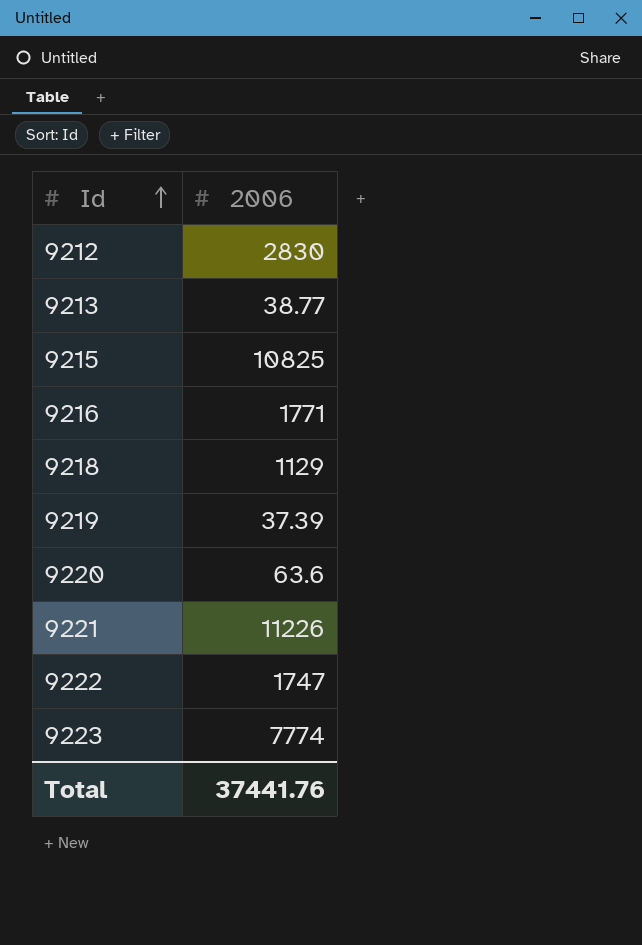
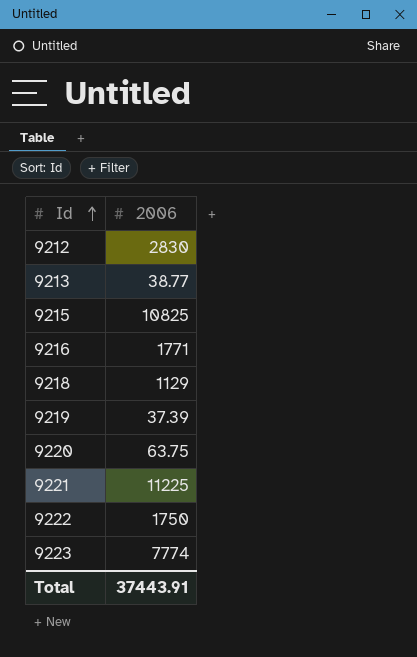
9220 | 2006: 63.6 -> 63.75
9221 | 2006: 11226 -> 11225
9222 | 2006: 1747 -> 1750
Total | 2006: 37441.76 -> 37443.91

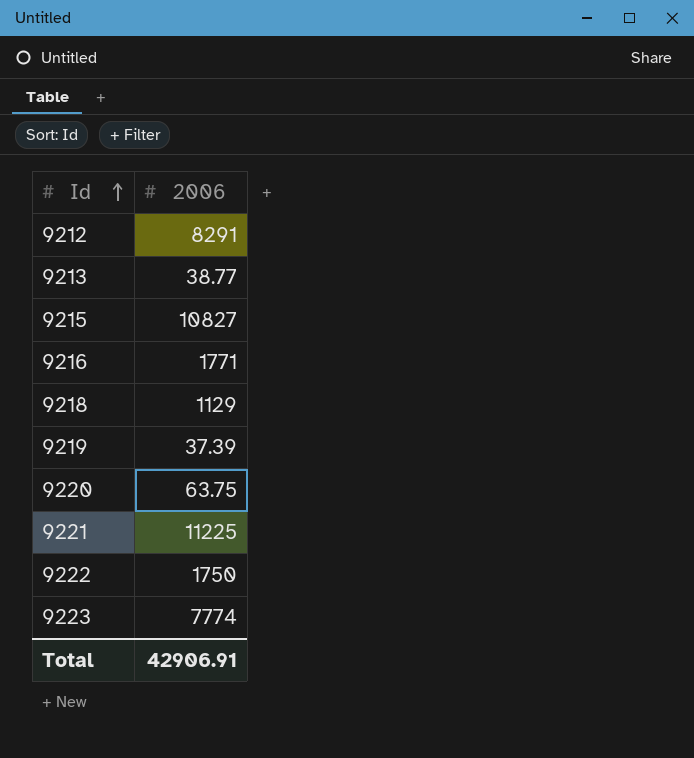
9212 | 2006: 2830 -> 8291
9215 | 2006: 10825 -> 10827
Total | 2006: 37443.91 -> 42906.91

